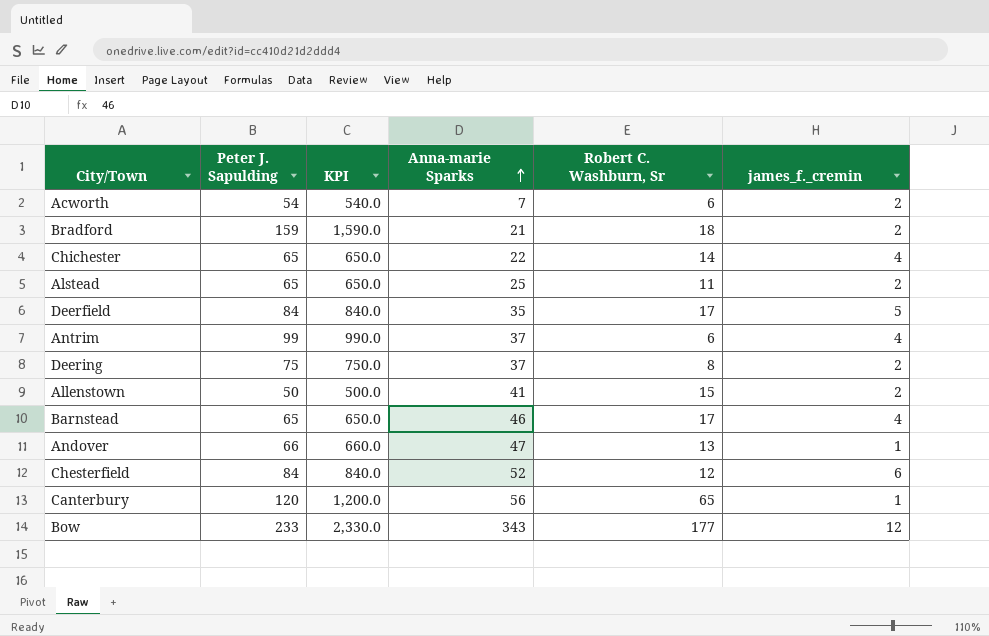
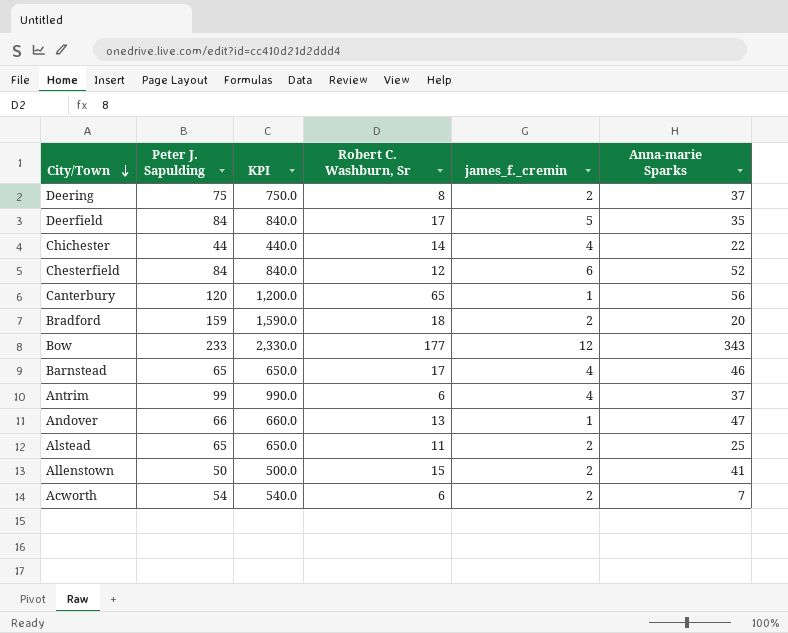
row order: Anna-marie Sparks ascending -> City/Town descending
column Anna-marie Sparks | position: 4 -> 6
Chichester | Peter J. Sapulding: 65 -> 44
Chichester | KPI: 650.0 -> 440.0
Bradford | Anna-marie Sparks: 21 -> 20

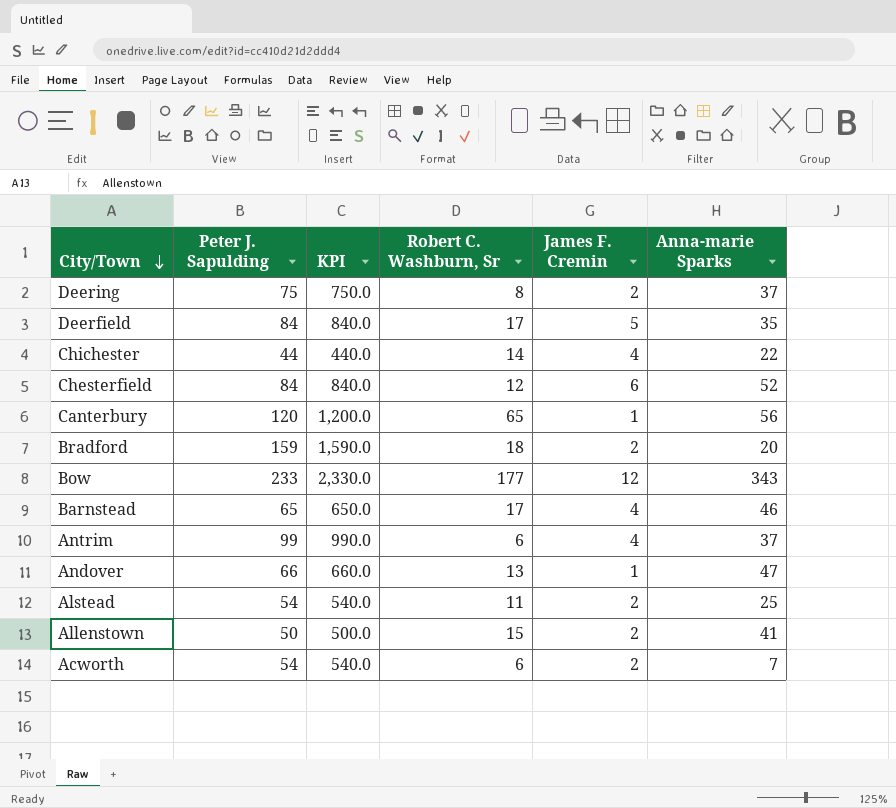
column name: james_f._cremin -> James F. Cremin
Alstead | Peter J. Sapulding: 65 -> 54
Alstead | KPI: 650.0 -> 540.0

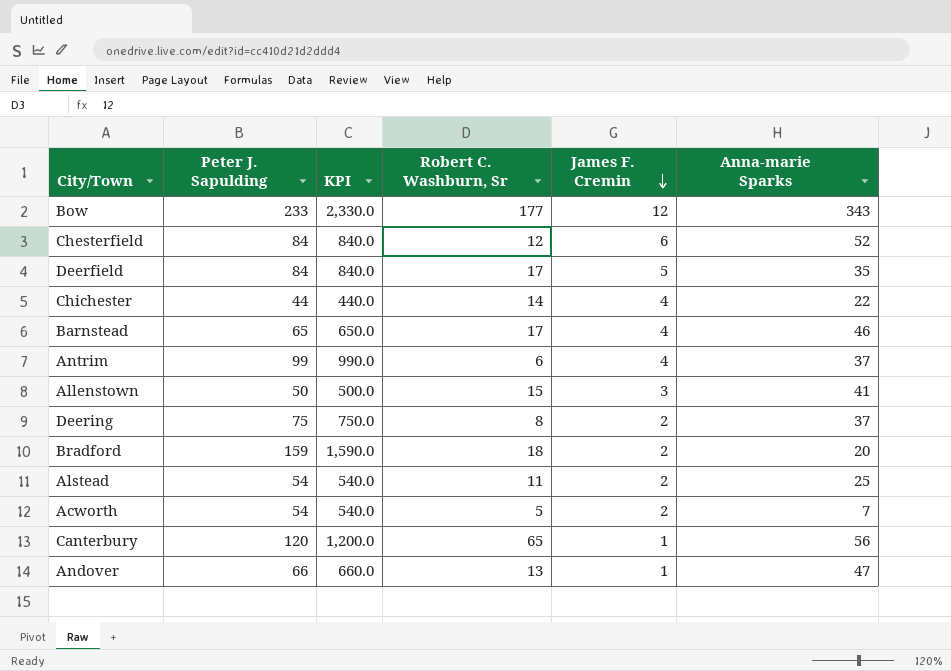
row order: City/Town descending -> James F. Cremin descending
Allenstown | James F. Cremin: 2 -> 3
Acworth | Robert C. Washburn, Sr: 6 -> 5

